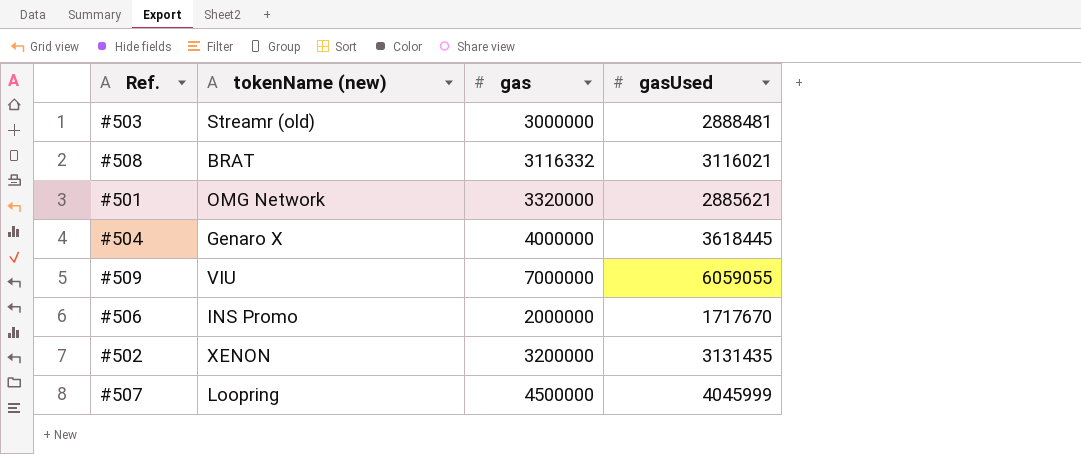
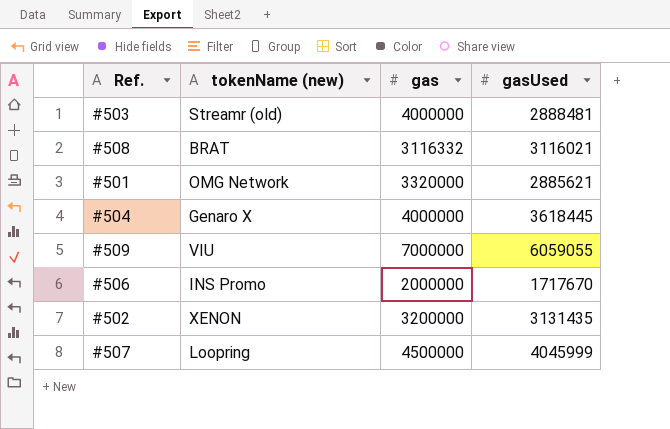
#503 | gas: 3000000 -> 4000000

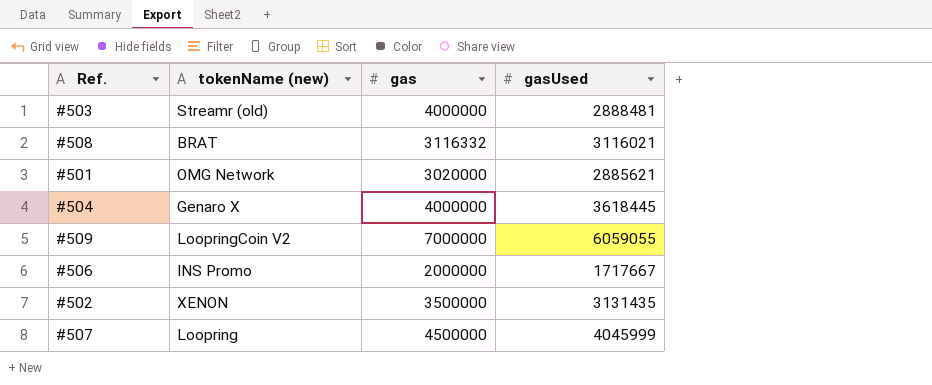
#501 | gas: 3320000 -> 3020000
#509 | tokenName (new): VIU -> LoopringCoin V2
#506 | gasUsed: 1717670 -> 1717667
#502 | gas: 3200000 -> 3500000

